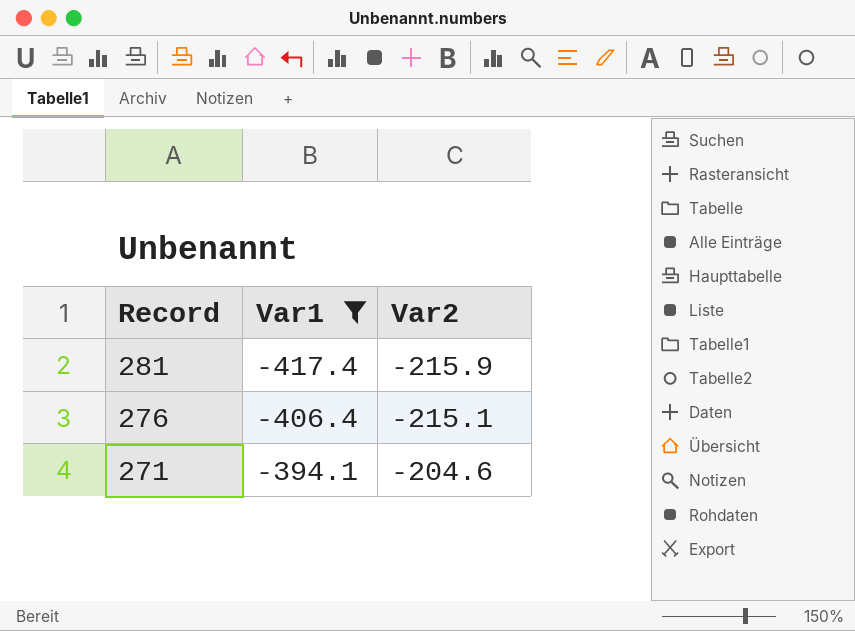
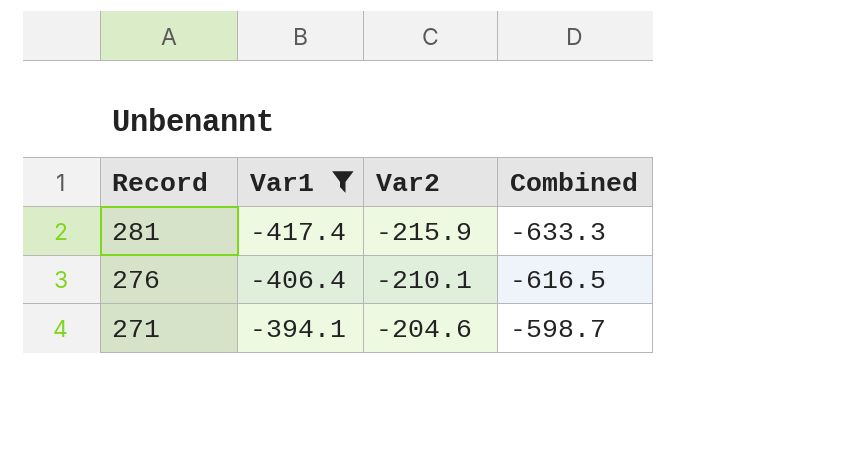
column Combined | formula: none -> [Var1] + [Var2]
276 | Var2: -215.1 -> -210.1

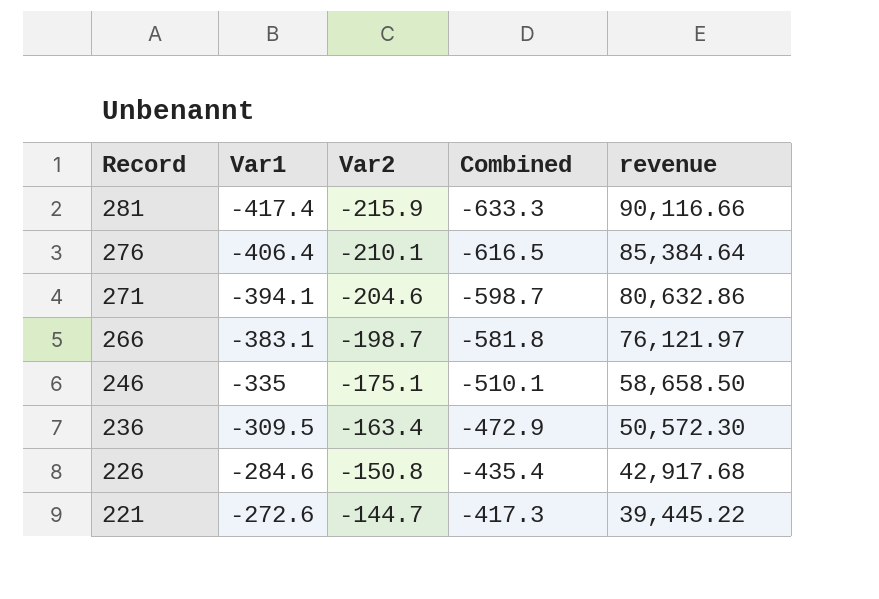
filter: Var1 <= -394.1 -> none
column revenue | formula: none -> [Var1] * [Var2]

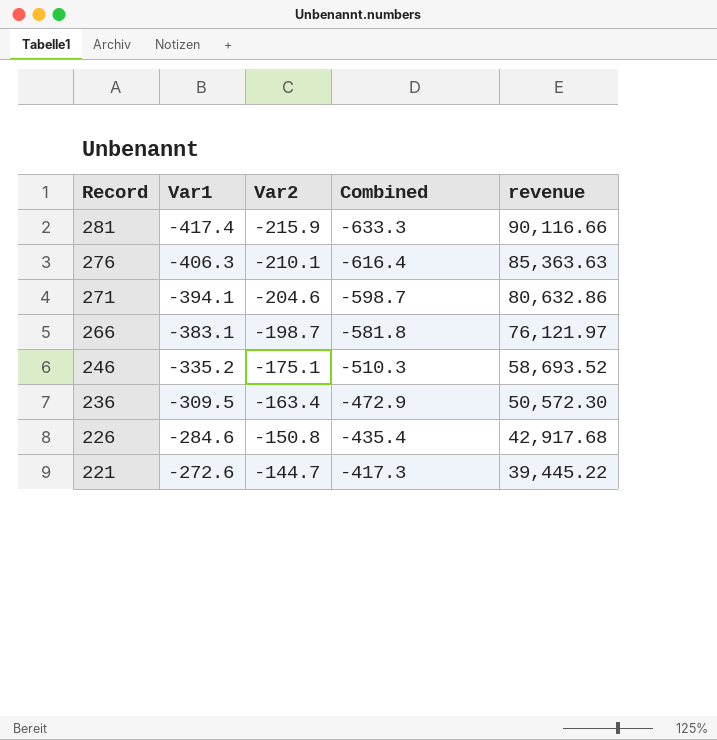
276 | Var1: -406.4 -> -406.3
276 | Combined: -616.5 -> -616.4
276 | revenue: 85,384.64 -> 85,363.63
246 | Var1: -335 -> -335.2
246 | Combined: -510.1 -> -510.3
246 | revenue: 58,658.50 -> 58,693.52

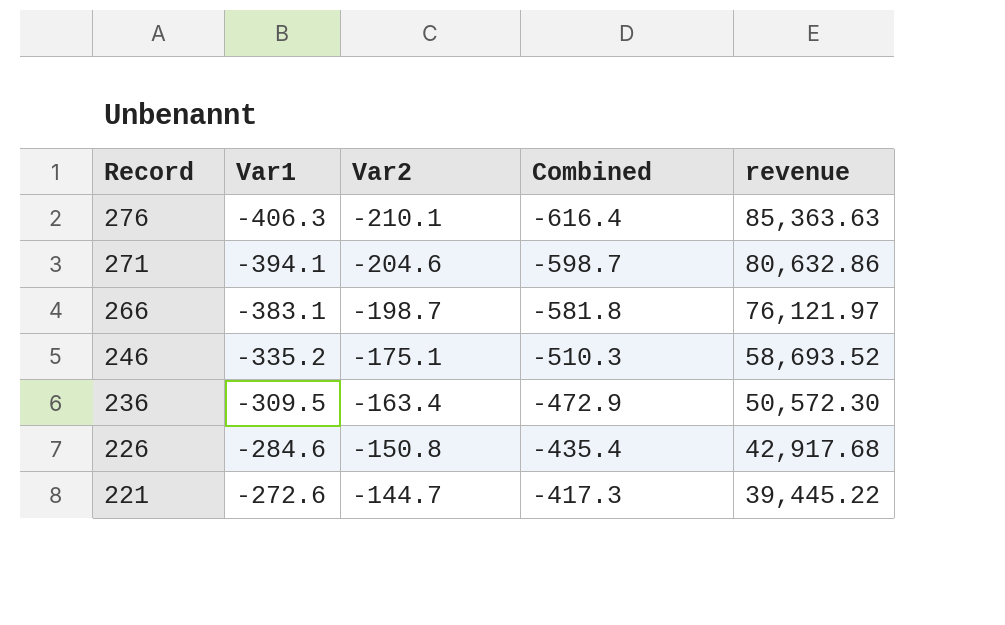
row 281: -417.4 | -215.9 | -633.3 | 90,116.66 -> none

